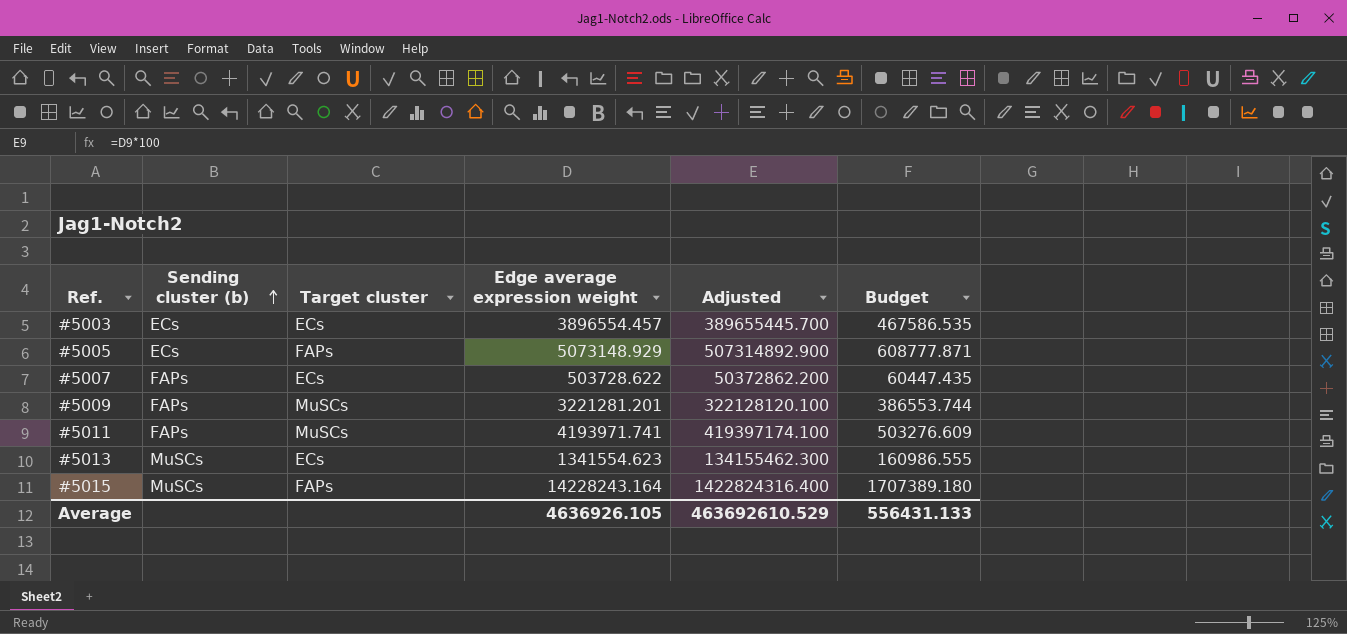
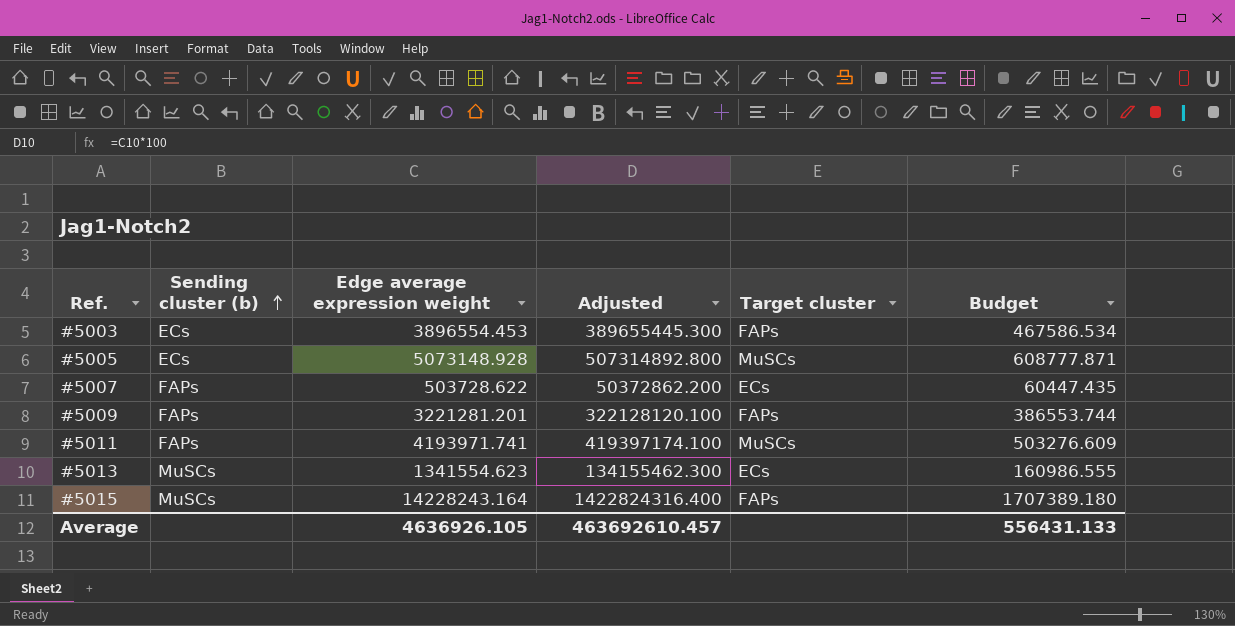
column Target cluster | position: 3 -> 5
#5003 | Edge average expression weight: 3896554.457 -> 3896554.453
#5003 | Adjusted: 389655445.700 -> 389655445.300
#5003 | Target cluster: ECs -> FAPs
#5003 | Budget: 467586.535 -> 467586.534
#5005 | Edge average expression weight: 5073148.929 -> 5073148.928
#5005 | Adjusted: 507314892.900 -> 507314892.800
#5005 | Target cluster: FAPs -> MuSCs
#5009 | Target cluster: MuSCs -> FAPs
Average | Adjusted: 463692610.529 -> 463692610.457

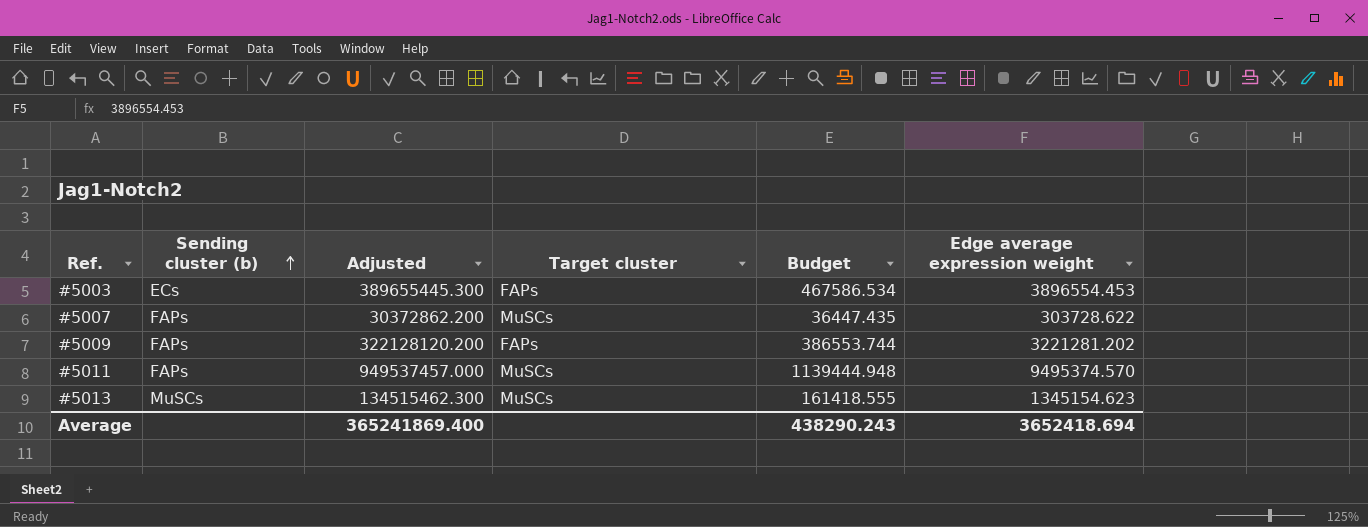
column Edge average expression weight | position: 3 -> 6
row #5005: ECs | 5073148.928 | 507314892.800 | MuSCs | 608777.871 -> none
row #5015: MuSCs | 14228243.164 | 1422824316.400 | FAPs | 1707389.180 -> none
#5007 | Adjusted: 50372862.200 -> 30372862.200
#5007 | Target cluster: ECs -> MuSCs
#5007 | Budget: 60447.435 -> 36447.435
#5007 | Edge average expression weight: 503728.622 -> 303728.622
#5009 | Adjusted: 322128120.100 -> 322128120.200
#5009 | Edge average expression weight: 3221281.201 -> 3221281.202
#5011 | Adjusted: 419397174.100 -> 949537457.000
#5011 | Budget: 503276.609 -> 1139444.948
#5011 | Edge average expression weight: 4193971.741 -> 9495374.570
#5013 | Adjusted: 134155462.300 -> 134515462.300
#5013 | Target cluster: ECs -> MuSCs
#5013 | Budget: 160986.555 -> 161418.555
#5013 | Edge average expression weight: 1341554.623 -> 1345154.623
Average | Adjusted: 463692610.457 -> 365241869.400
Average | Budget: 556431.133 -> 438290.243
Average | Edge average expression weight: 4636926.105 -> 3652418.694

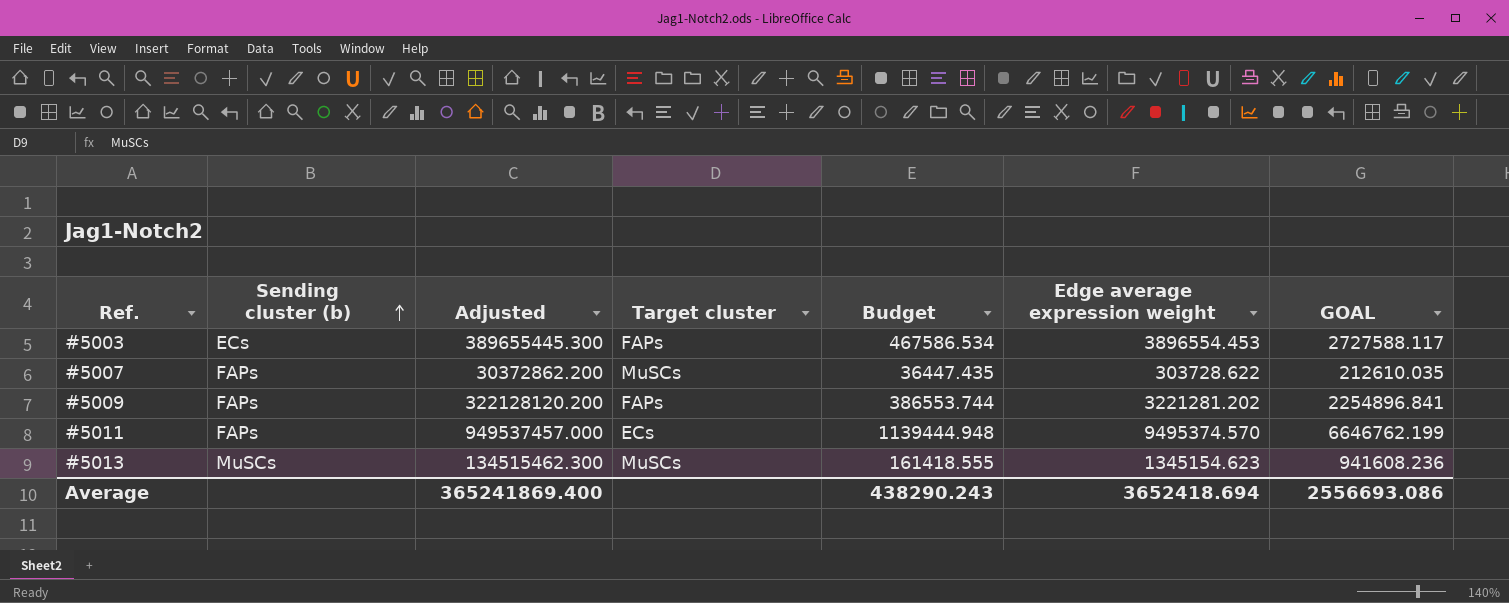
column GOAL | formula: none -> [Edge average expression weight] * 0.7
#5011 | Target cluster: MuSCs -> ECs

